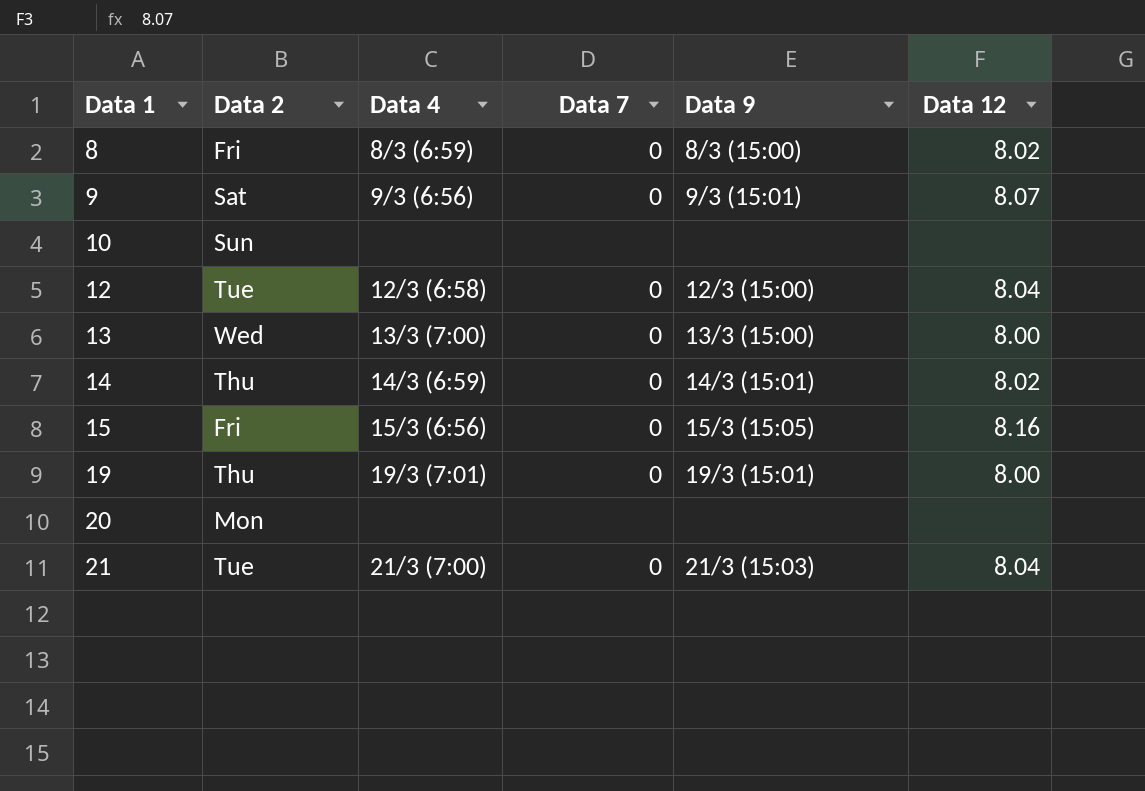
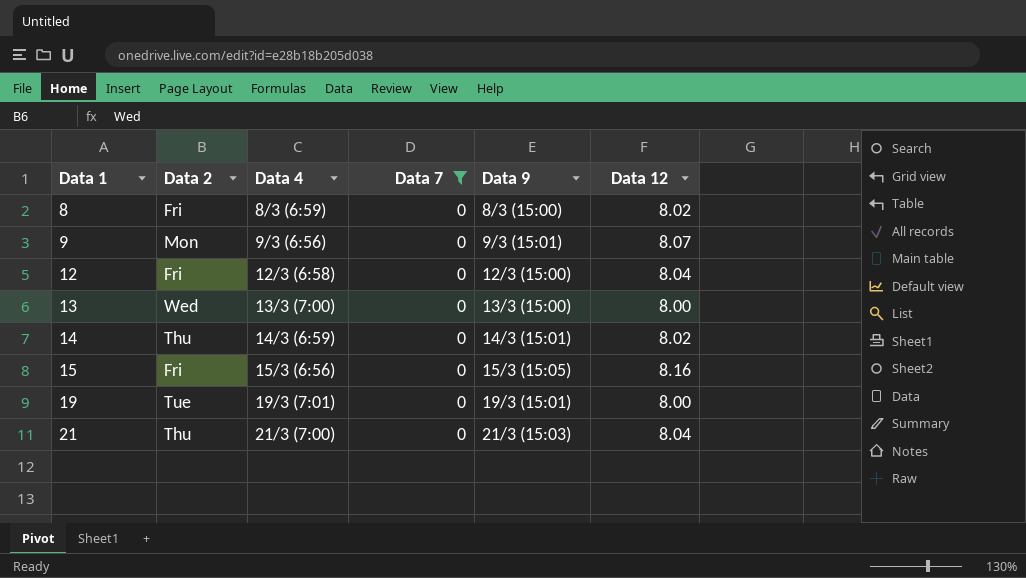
filter: none -> Data 7 = 0
9 | Data 2: Sat -> Mon
12 | Data 2: Tue -> Fri
19 | Data 2: Thu -> Tue
21 | Data 2: Tue -> Thu

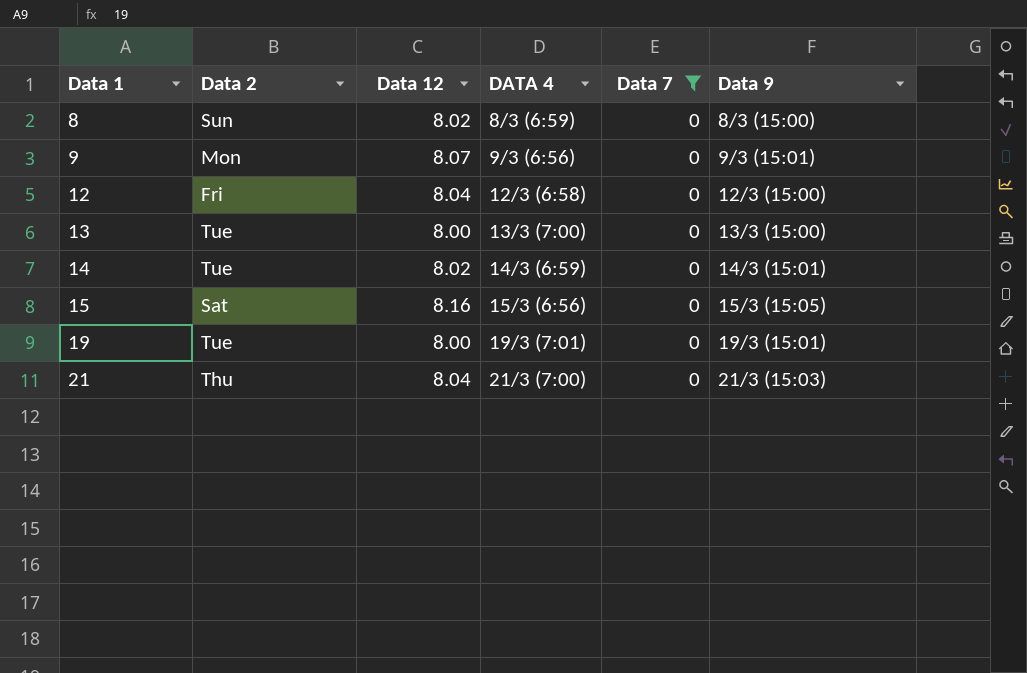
column Data 12 | position: 6 -> 3
column name: Data 4 -> DATA 4
8 | Data 2: Fri -> Sun
13 | Data 2: Wed -> Tue
14 | Data 2: Thu -> Tue
15 | Data 2: Fri -> Sat

